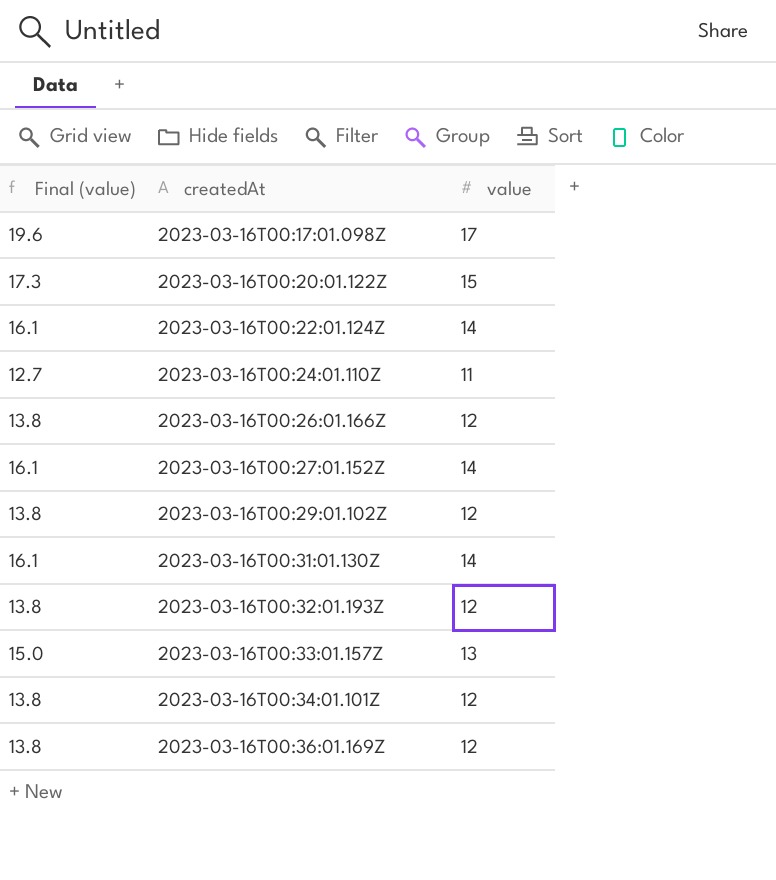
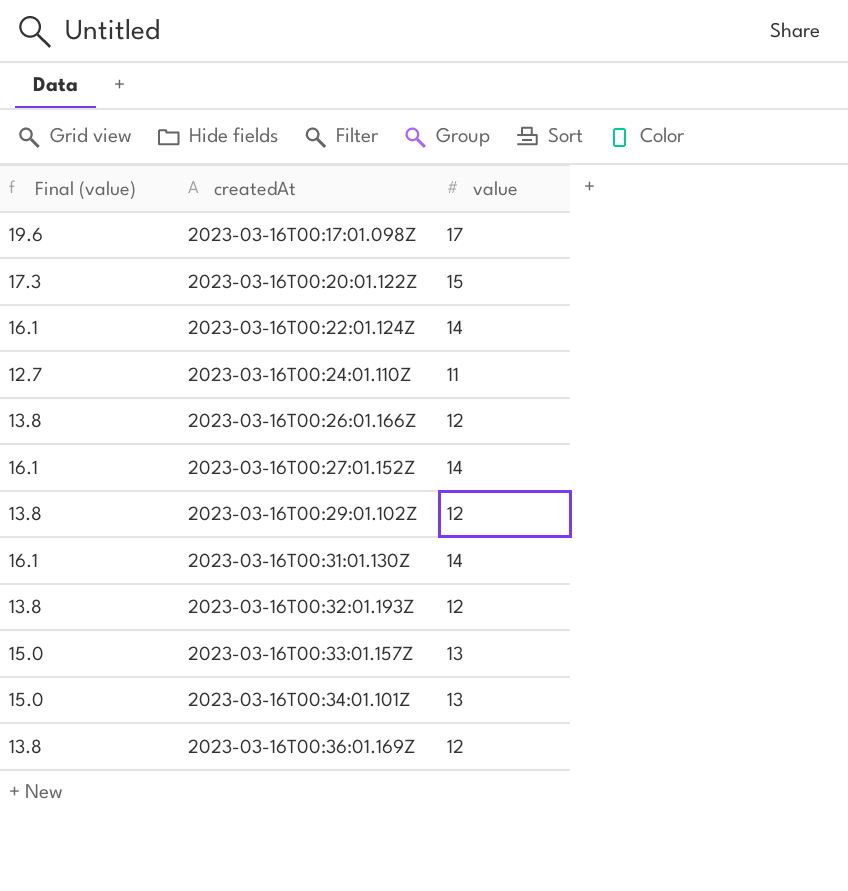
2023-03-16T00:34:01.101Z | Final (value): 13.8 -> 15.0
2023-03-16T00:34:01.101Z | value: 12 -> 13

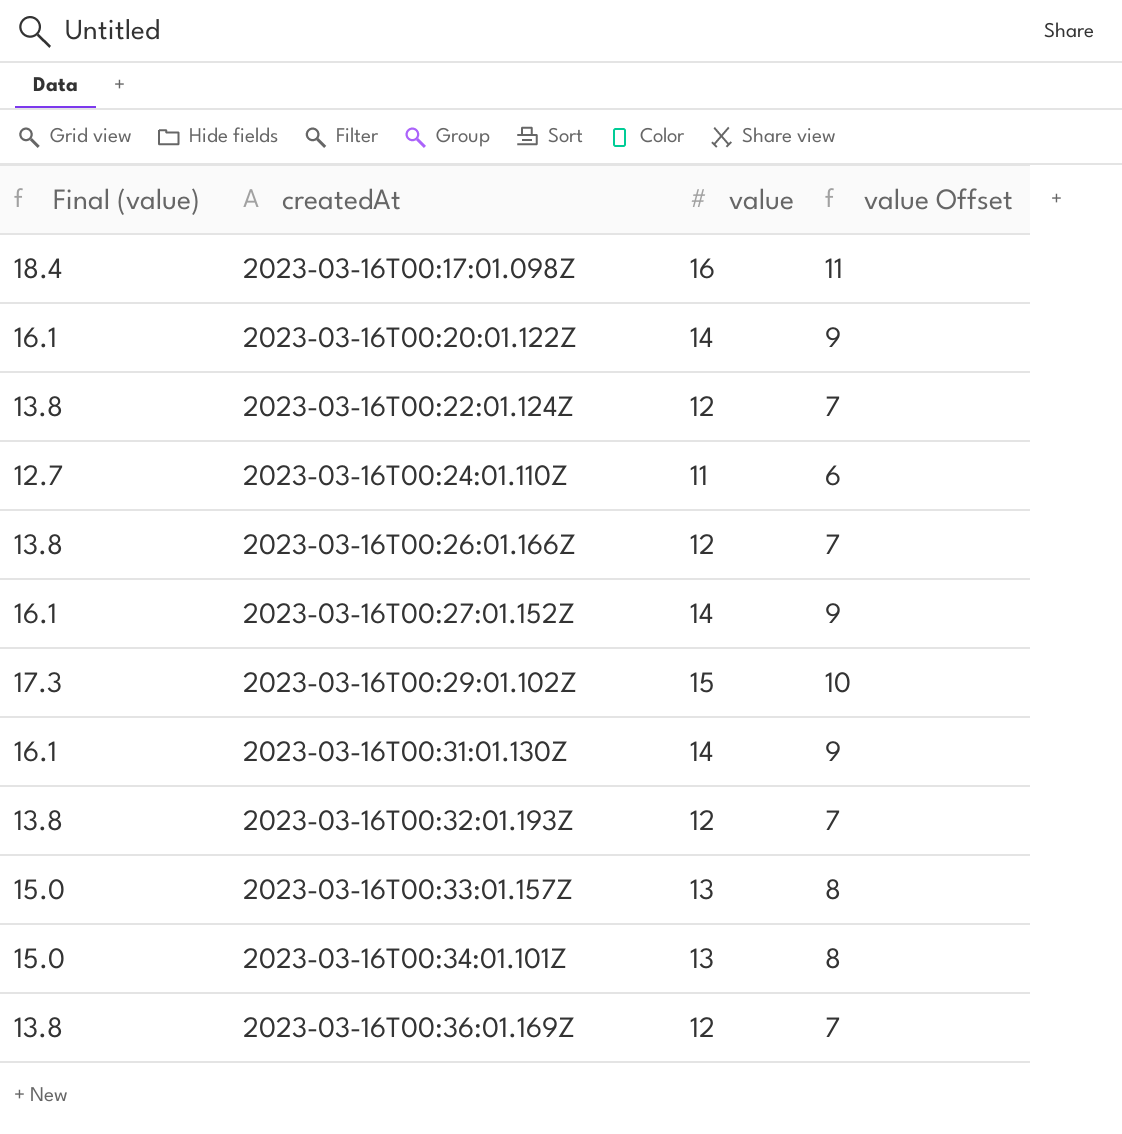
column value Offset | formula: none -> [value] - 5
2023-03-16T00:17:01.098Z | Final (value): 19.6 -> 18.4
2023-03-16T00:17:01.098Z | value: 17 -> 16
2023-03-16T00:20:01.122Z | Final (value): 17.3 -> 16.1
2023-03-16T00:20:01.122Z | value: 15 -> 14
2023-03-16T00:22:01.124Z | Final (value): 16.1 -> 13.8
2023-03-16T00:22:01.124Z | value: 14 -> 12
2023-03-16T00:29:01.102Z | Final (value): 13.8 -> 17.3
2023-03-16T00:29:01.102Z | value: 12 -> 15

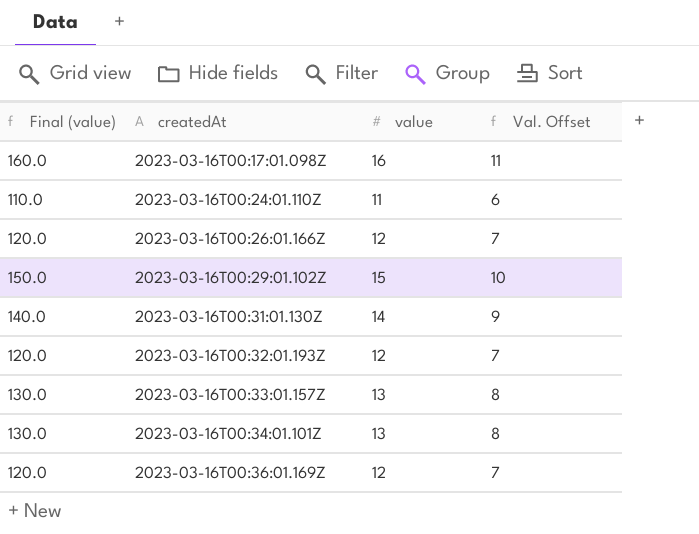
column Final (value) | formula: [value] * 1.15 -> [value] * 10
column name: value Offset -> Val. Offset
row 2023-03-16T00:20:01.122Z: 16.1 | 14 | 9 -> none
row 2023-03-16T00:22:01.124Z: 13.8 | 12 | 7 -> none
row 2023-03-16T00:27:01.152Z: 16.1 | 14 | 9 -> none

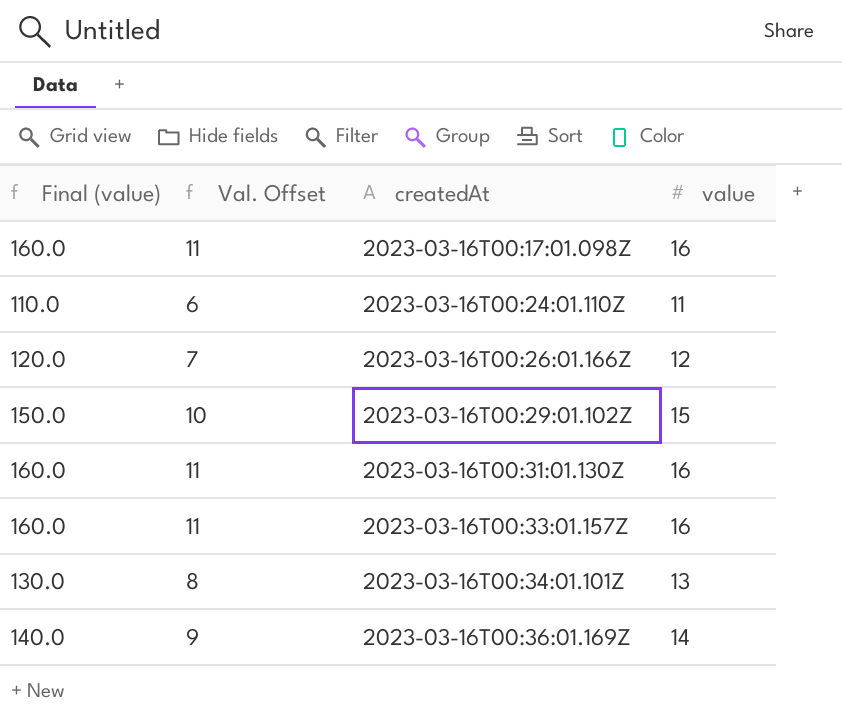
column Val. Offset | position: 4 -> 2
row 2023-03-16T00:32:01.193Z: 120.0 | 12 | 7 -> none
2023-03-16T00:31:01.130Z | Final (value): 140.0 -> 160.0
2023-03-16T00:31:01.130Z | Val. Offset: 9 -> 11
2023-03-16T00:31:01.130Z | value: 14 -> 16
2023-03-16T00:33:01.157Z | Final (value): 130.0 -> 160.0
2023-03-16T00:33:01.157Z | Val. Offset: 8 -> 11
2023-03-16T00:33:01.157Z | value: 13 -> 16
2023-03-16T00:36:01.169Z | Final (value): 120.0 -> 140.0
2023-03-16T00:36:01.169Z | Val. Offset: 7 -> 9
2023-03-16T00:36:01.169Z | value: 12 -> 14

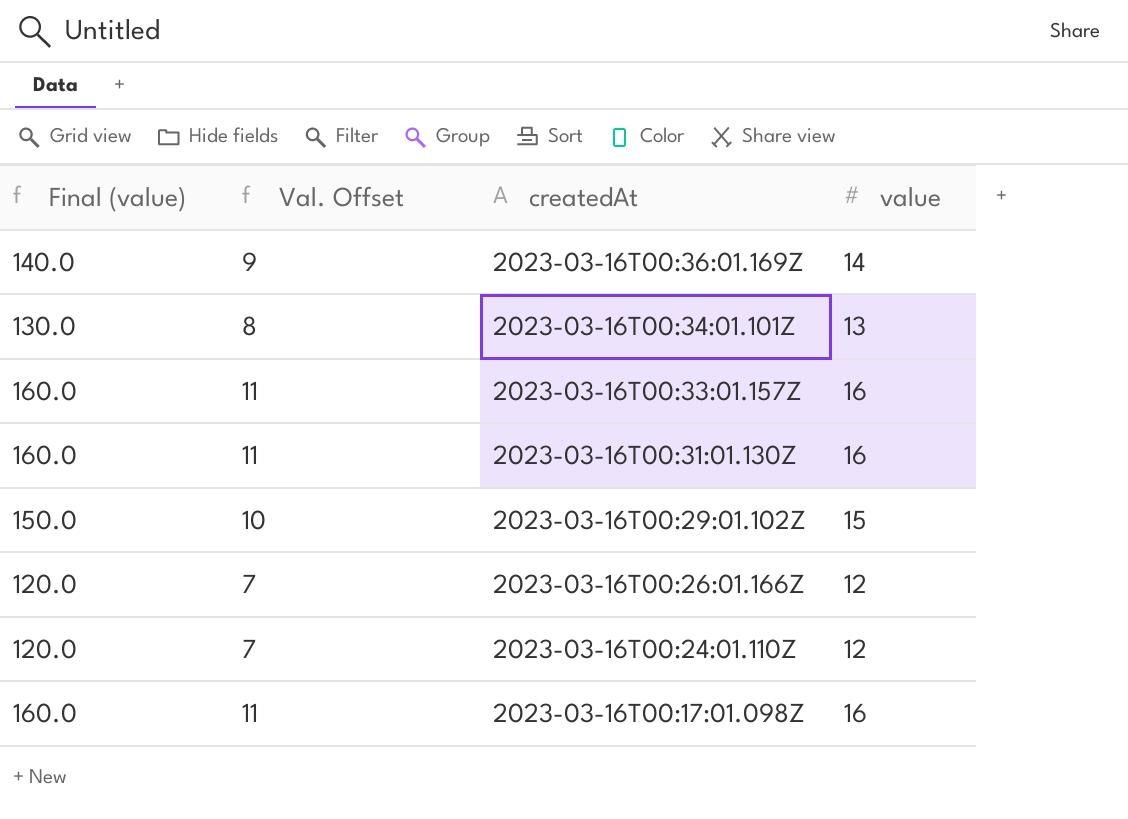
row order: createdAt ascending -> createdAt descending
2023-03-16T00:24:01.110Z | Final (value): 110.0 -> 120.0
2023-03-16T00:24:01.110Z | Val. Offset: 6 -> 7
2023-03-16T00:24:01.110Z | value: 11 -> 12

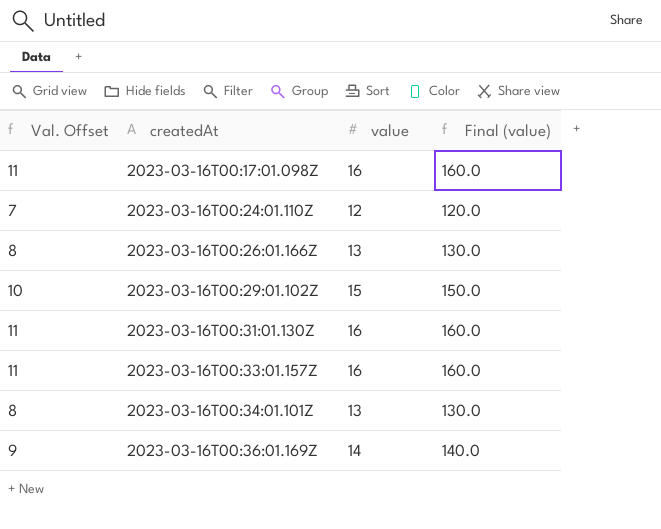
row order: createdAt descending -> createdAt ascending
column Final (value) | position: 1 -> 4
2023-03-16T00:26:01.166Z | Val. Offset: 7 -> 8
2023-03-16T00:26:01.166Z | value: 12 -> 13
2023-03-16T00:26:01.166Z | Final (value): 120.0 -> 130.0

